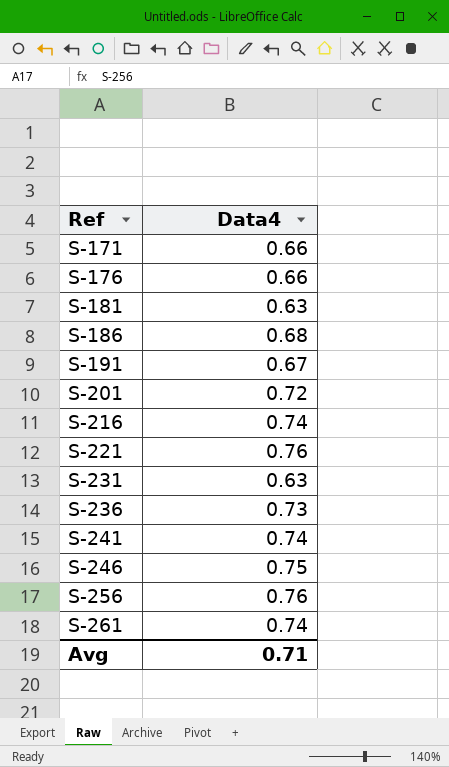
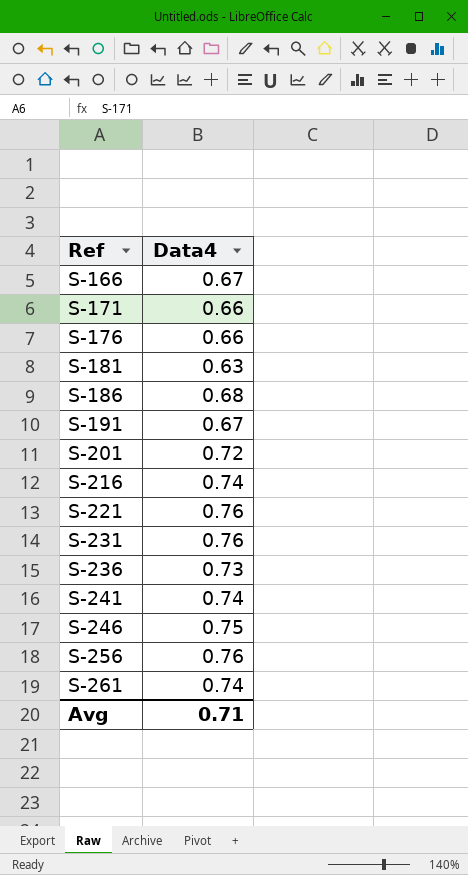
row S-166: none -> 0.67
S-231 | Data4: 0.63 -> 0.76

